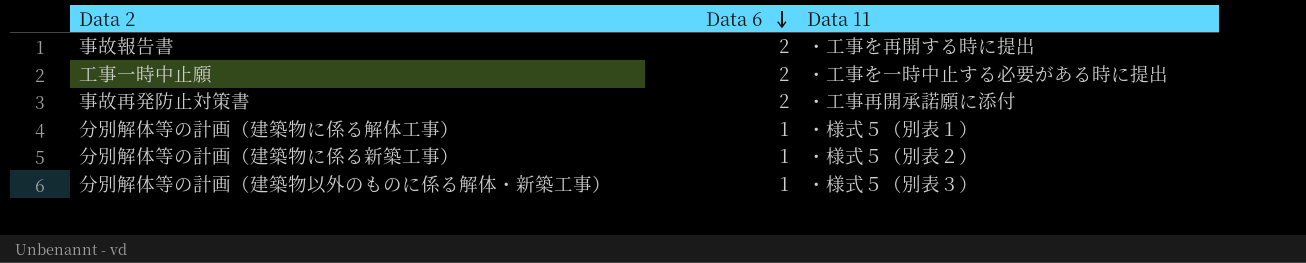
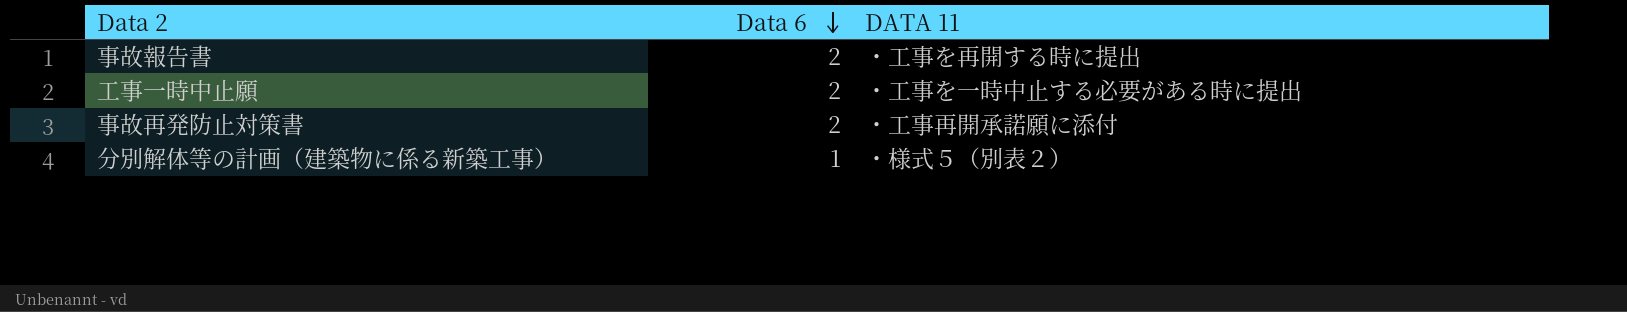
column name: Data 11 -> DATA 11
row 分別解体等の計画（建築物に係る解体工事）: 1 | ・様式５（別表１） -> none
row 分別解体等の計画（建築物以外のものに係る解体・新築工事）: 1 | ・様式５（別表３） -> none

